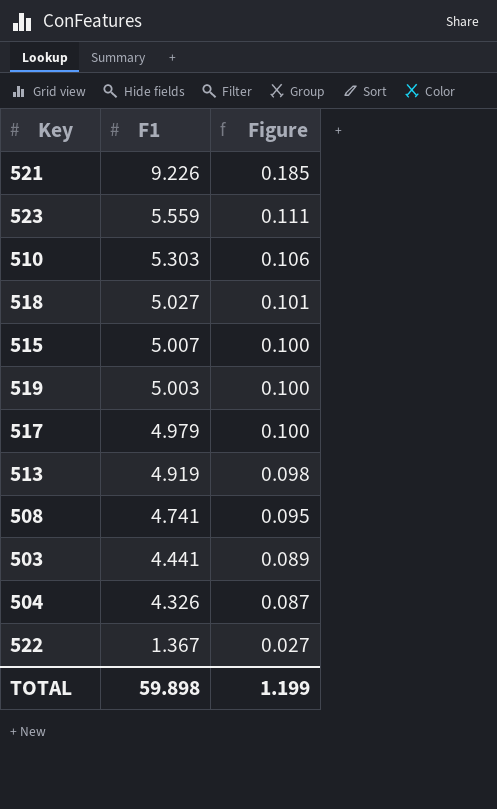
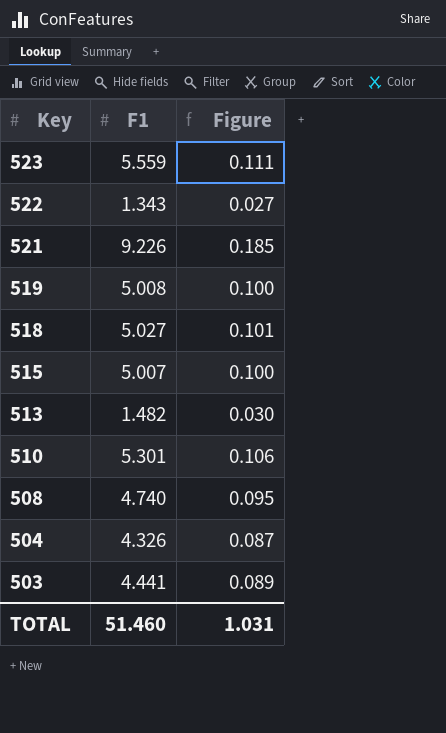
row order: F1 descending -> Key descending
row 517: 4.979 | 0.100 -> none
522 | F1: 1.367 -> 1.343
519 | F1: 5.003 -> 5.008
513 | F1: 4.919 -> 1.482
513 | Figure: 0.098 -> 0.030
510 | F1: 5.303 -> 5.301
508 | F1: 4.741 -> 4.740
TOTAL | F1: 59.898 -> 51.460
TOTAL | Figure: 1.199 -> 1.031

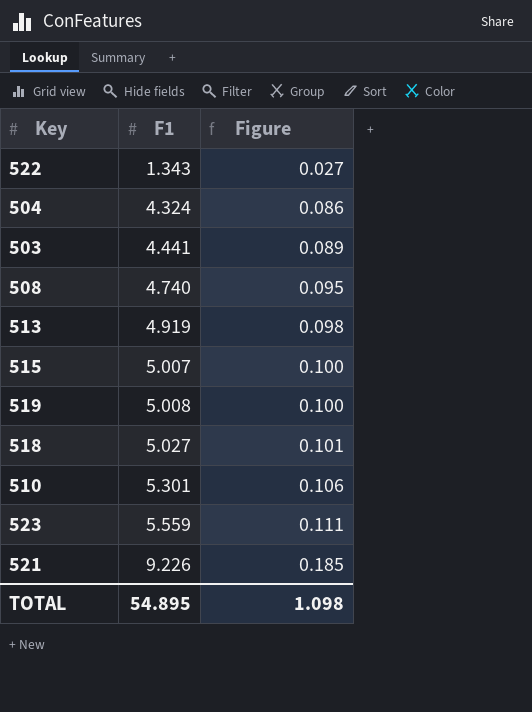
row order: Key descending -> F1 ascending
504 | F1: 4.326 -> 4.324
504 | Figure: 0.087 -> 0.086
513 | F1: 1.482 -> 4.919
513 | Figure: 0.030 -> 0.098
TOTAL | F1: 51.460 -> 54.895
TOTAL | Figure: 1.031 -> 1.098

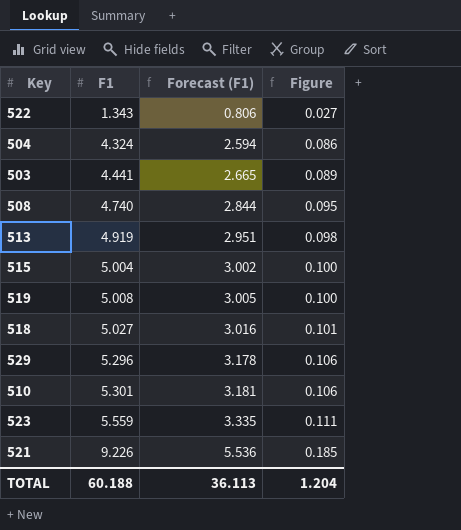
column Forecast (F1) | formula: none -> [F1] * 0.6
515 | F1: 5.007 -> 5.004
row 529: none -> 5.296 | 3.178 | 0.106
TOTAL | F1: 54.895 -> 60.188
TOTAL | Figure: 1.098 -> 1.204

